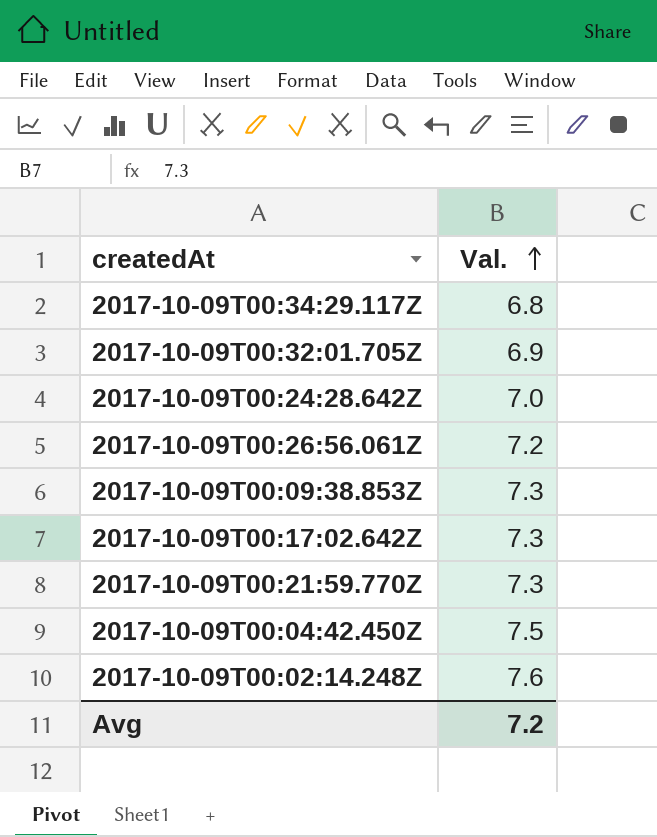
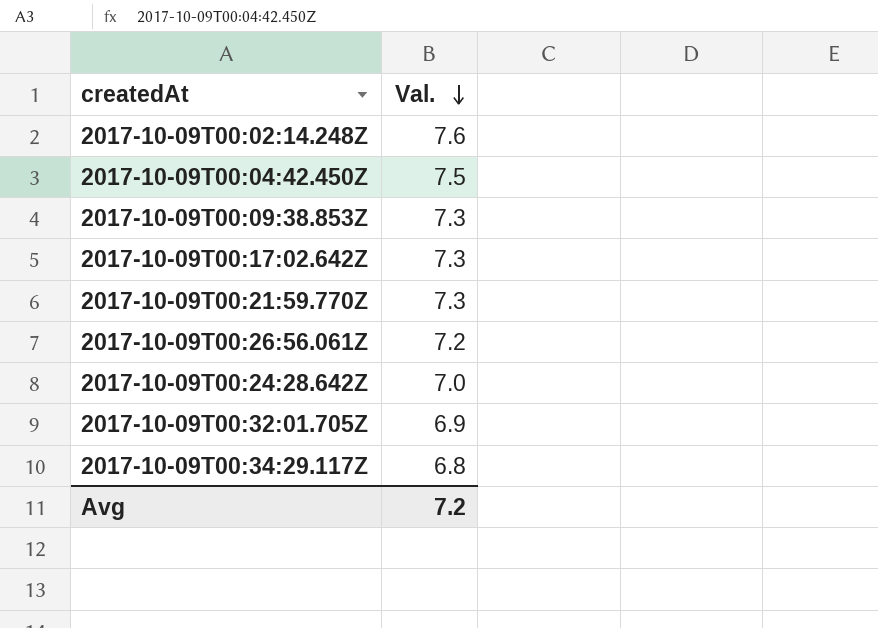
row order: Val. ascending -> Val. descending

